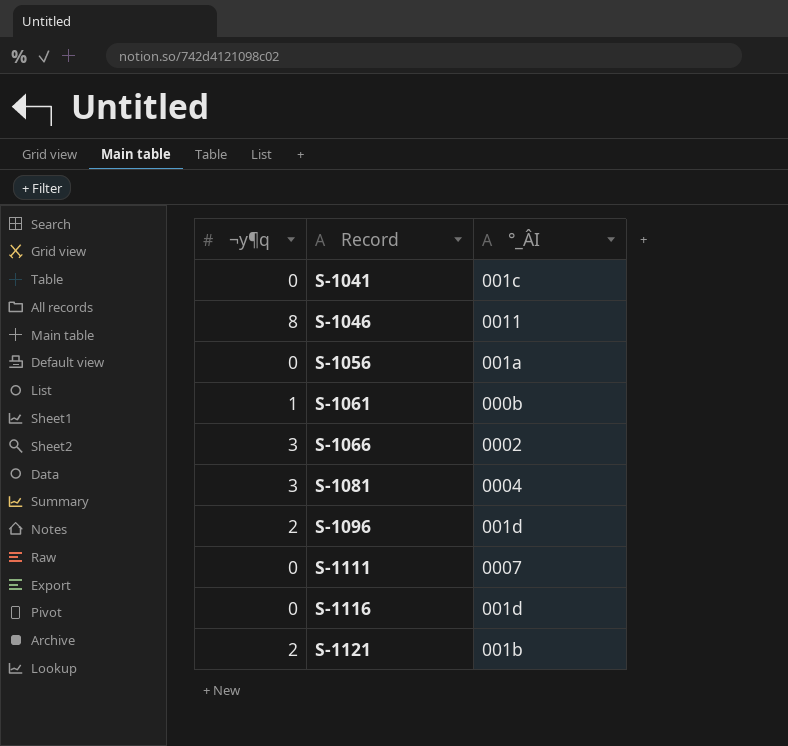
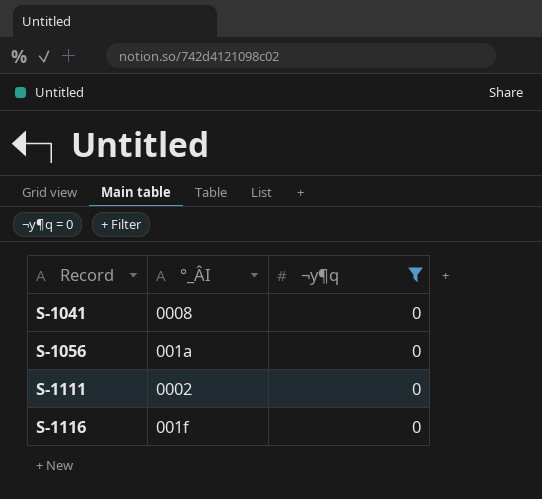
filter: none -> ¬y¶q = 0
column ¬y¶q | position: 1 -> 3
S-1041 | °_ÂI: 001c -> 0008
S-1111 | °_ÂI: 0007 -> 0002
S-1116 | °_ÂI: 001d -> 001f

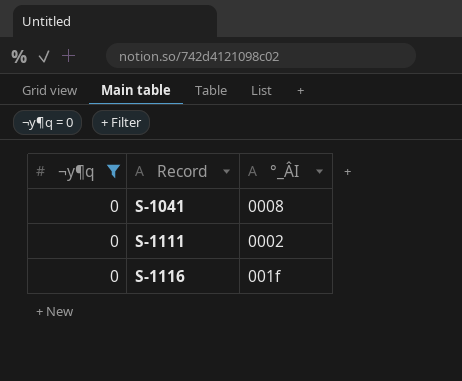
column ¬y¶q | position: 3 -> 1
row S-1056: 001a | 0 -> none

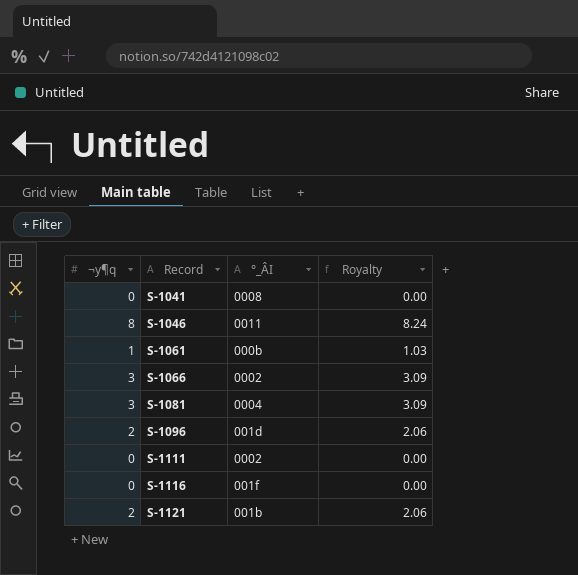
filter: ¬y¶q = 0 -> none
column Royalty | formula: none -> [¬y¶q] * 1.03

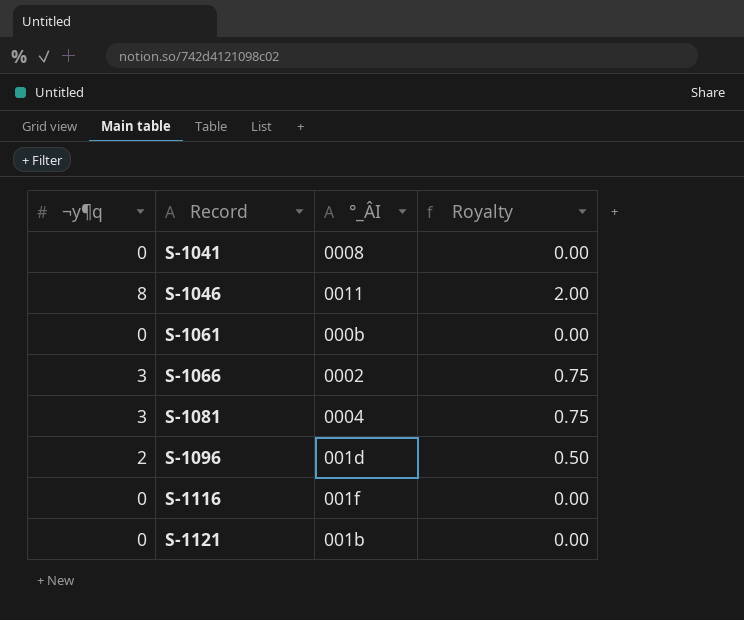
column Royalty | formula: [¬y¶q] * 1.03 -> [¬y¶q] * 0.25
row S-1111: 0 | 0002 | 0.00 -> none
S-1061 | ¬y¶q: 1 -> 0
S-1121 | ¬y¶q: 2 -> 0

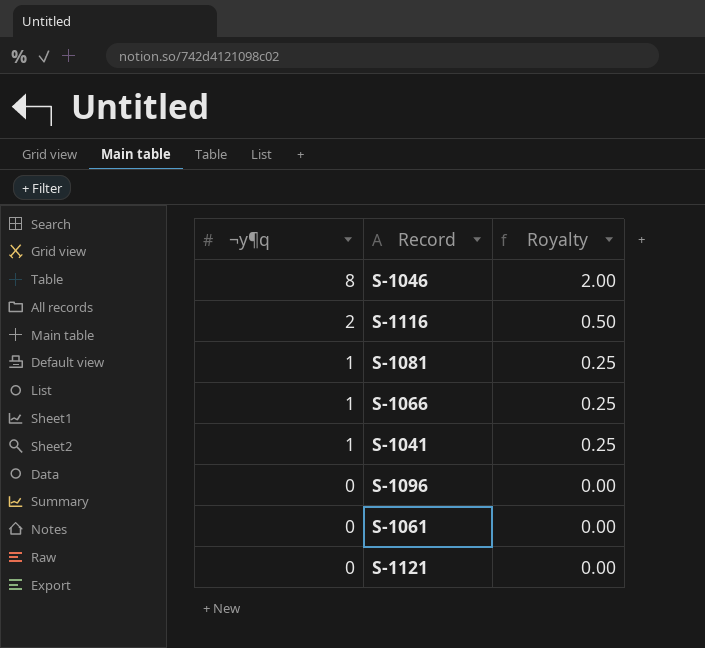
row order: Record ascending -> ¬y¶q descending
column °_ÂI | position: 3 -> none
S-1116 | ¬y¶q: 0 -> 2
S-1116 | Royalty: 0.00 -> 0.50
S-1081 | ¬y¶q: 3 -> 1
S-1081 | Royalty: 0.75 -> 0.25
S-1066 | ¬y¶q: 3 -> 1
S-1066 | Royalty: 0.75 -> 0.25
S-1041 | ¬y¶q: 0 -> 1
S-1041 | Royalty: 0.00 -> 0.25
S-1096 | ¬y¶q: 2 -> 0
S-1096 | Royalty: 0.50 -> 0.00

